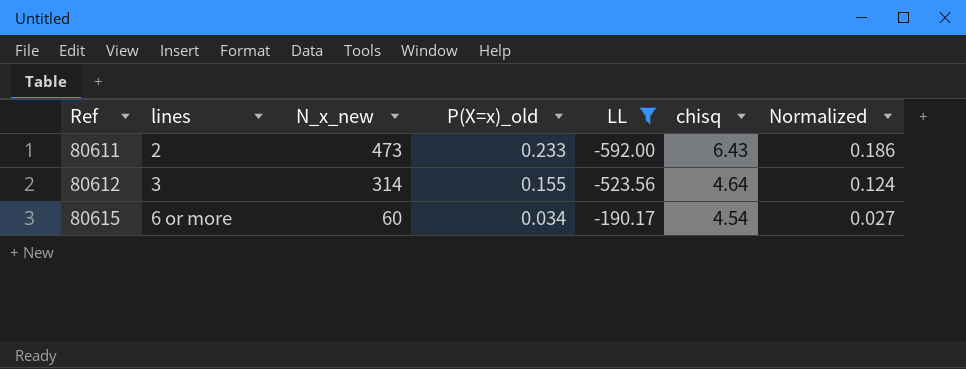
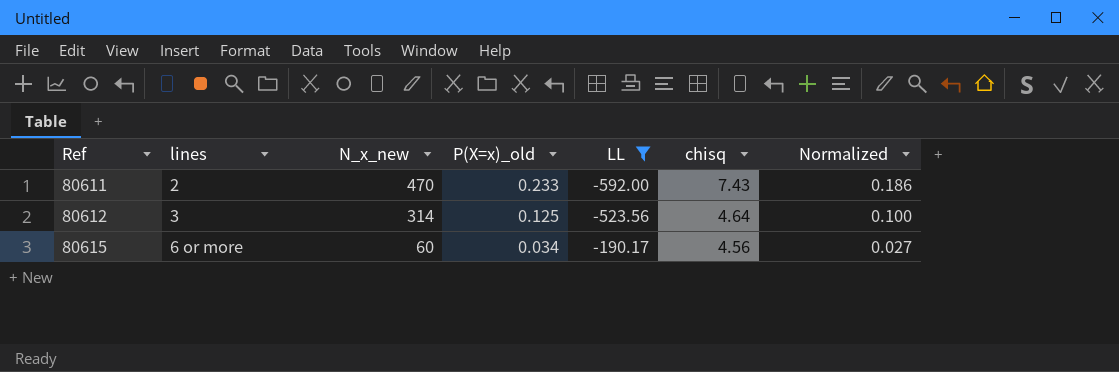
80611 | N_x_new: 473 -> 470
80611 | chisq: 6.43 -> 7.43
80612 | P(X=x)_old: 0.155 -> 0.125
80612 | Normalized: 0.124 -> 0.100
80615 | chisq: 4.54 -> 4.56

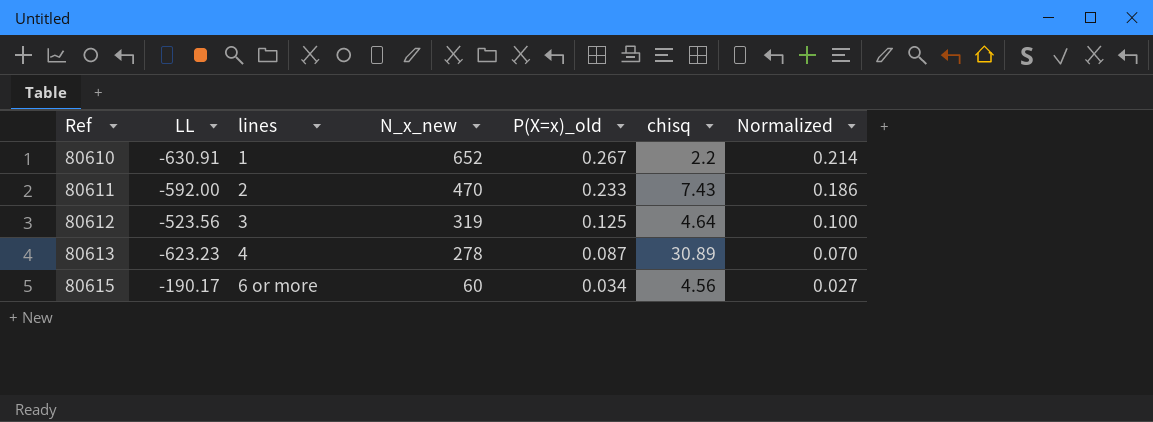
filter: LL >= -592.00 -> none
column LL | position: 5 -> 2
80612 | N_x_new: 314 -> 319

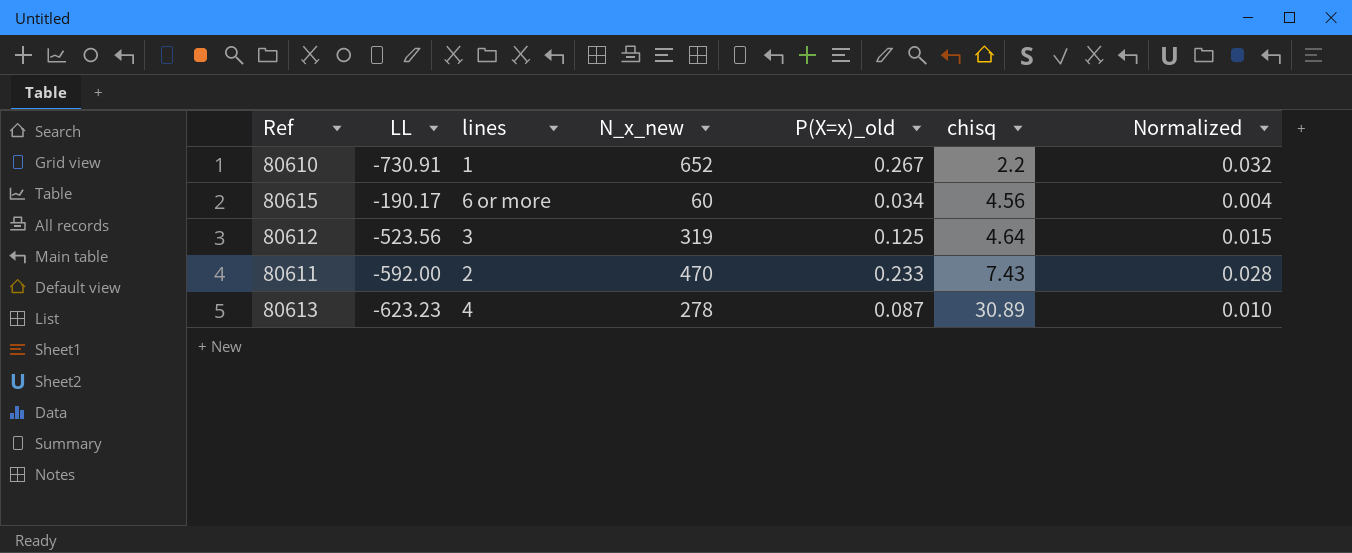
row order: Ref ascending -> chisq ascending
column Normalized | formula: [P(X=x)_old] * 0.8 -> [P(X=x)_old] * 0.12
80610 | LL: -630.91 -> -730.91

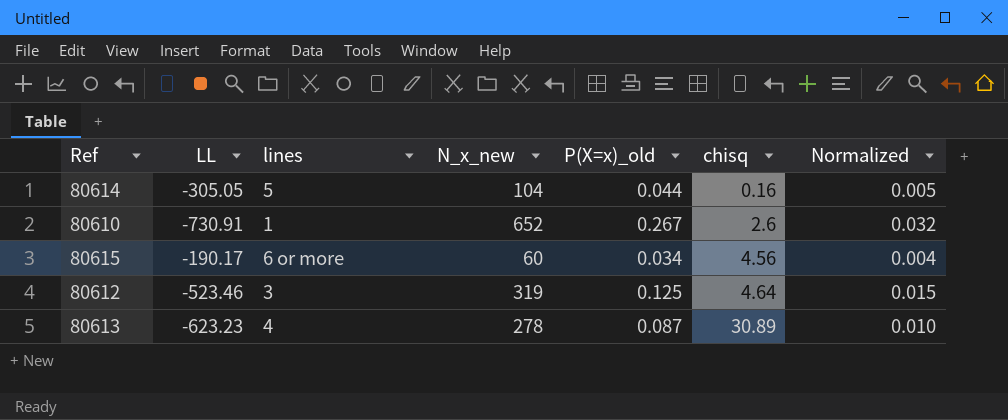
row 80611: -592.00 | 2 | 470 | 0.233 | 7.43 | 0.028 -> none
row 80614: none -> -305.05 | 5 | 104 | 0.044 | 0.16 | 0.005
80610 | chisq: 2.2 -> 2.6
80612 | LL: -523.56 -> -523.46

